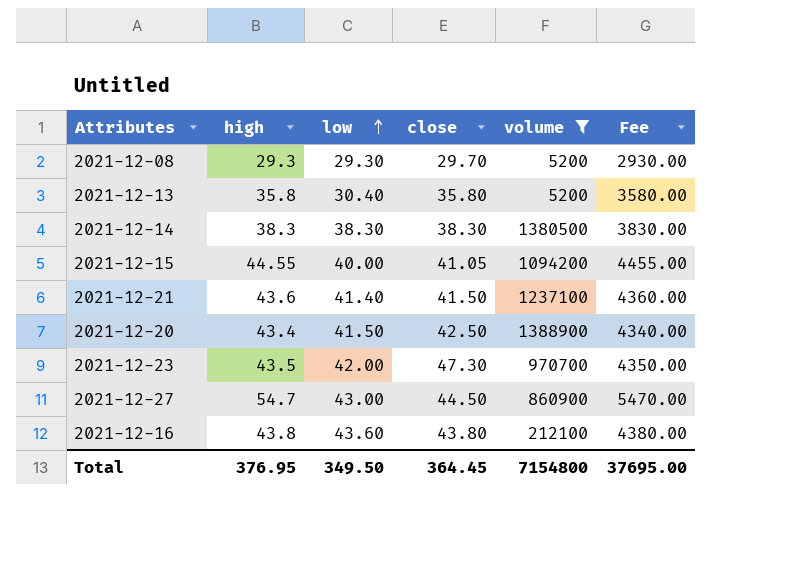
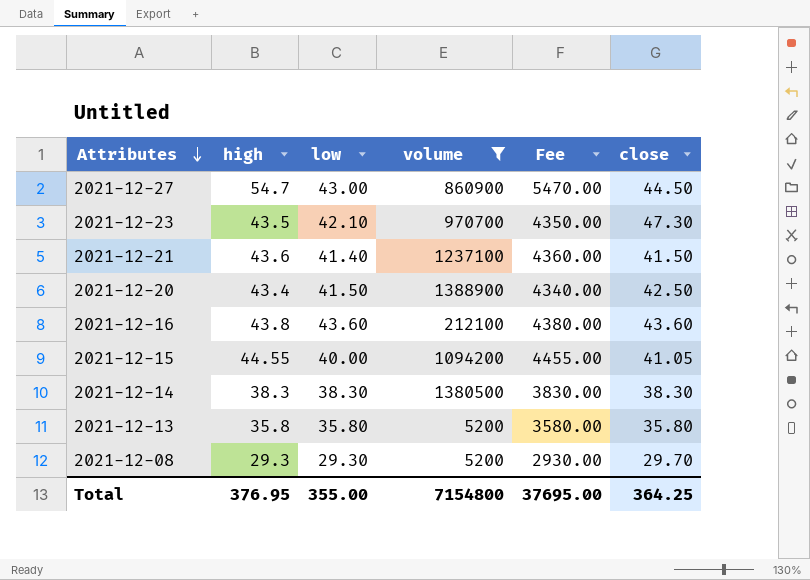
row order: low ascending -> Attributes descending
column close | position: 4 -> 6
2021-12-23 | low: 42.00 -> 42.10
2021-12-16 | close: 43.80 -> 43.60
2021-12-13 | low: 30.40 -> 35.80
Total | low: 349.50 -> 355.00
Total | close: 364.45 -> 364.25

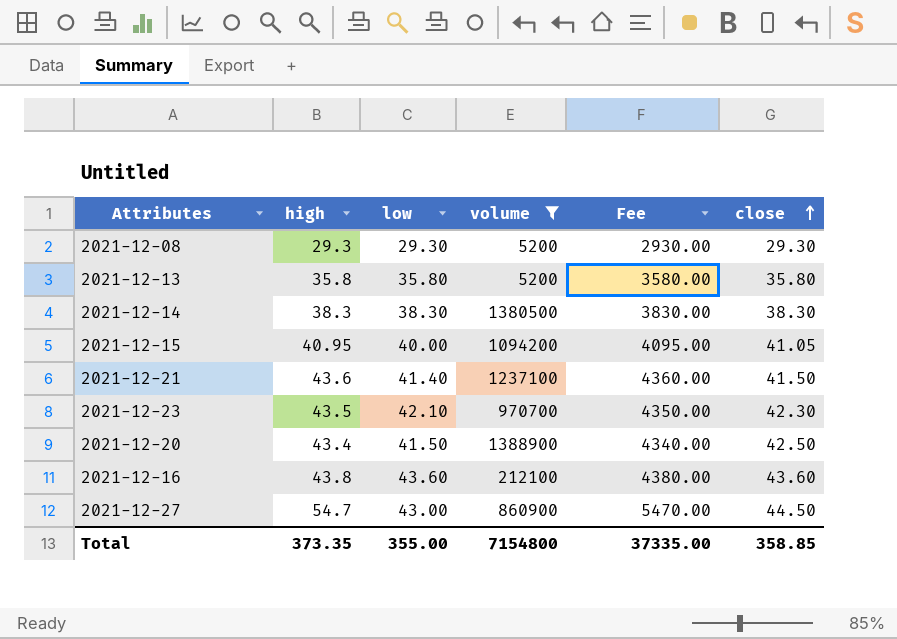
row order: Attributes descending -> close ascending
2021-12-08 | close: 29.70 -> 29.30
2021-12-15 | high: 44.55 -> 40.95
2021-12-15 | Fee: 4455.00 -> 4095.00
2021-12-23 | close: 47.30 -> 42.30
Total | high: 376.95 -> 373.35
Total | Fee: 37695.00 -> 37335.00
Total | close: 364.25 -> 358.85

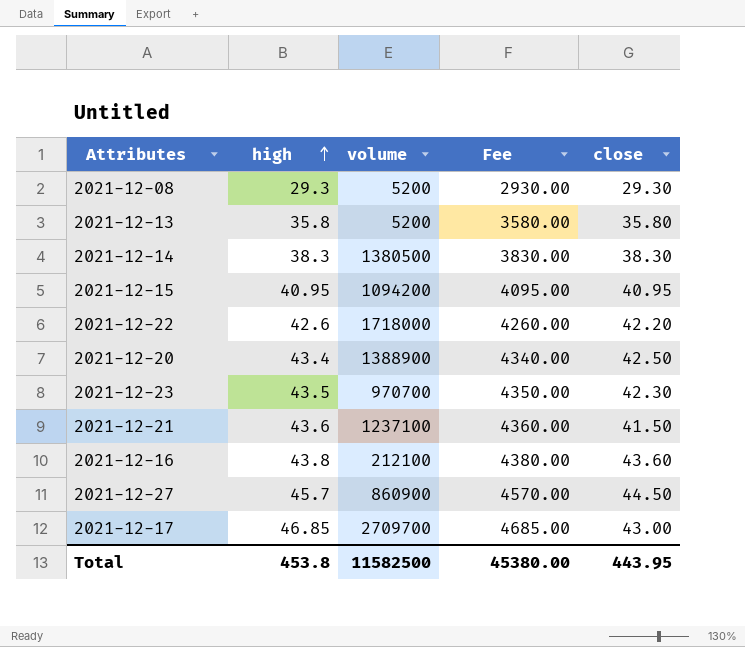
filter: volume <= 1388900 -> none
row order: close ascending -> high ascending
column low | position: 3 -> none
2021-12-15 | close: 41.05 -> 40.95
2021-12-27 | high: 54.7 -> 45.7
2021-12-27 | Fee: 5470.00 -> 4570.00
Total | high: 373.35 -> 453.8
Total | volume: 7154800 -> 11582500
Total | Fee: 37335.00 -> 45380.00
Total | close: 358.85 -> 443.95

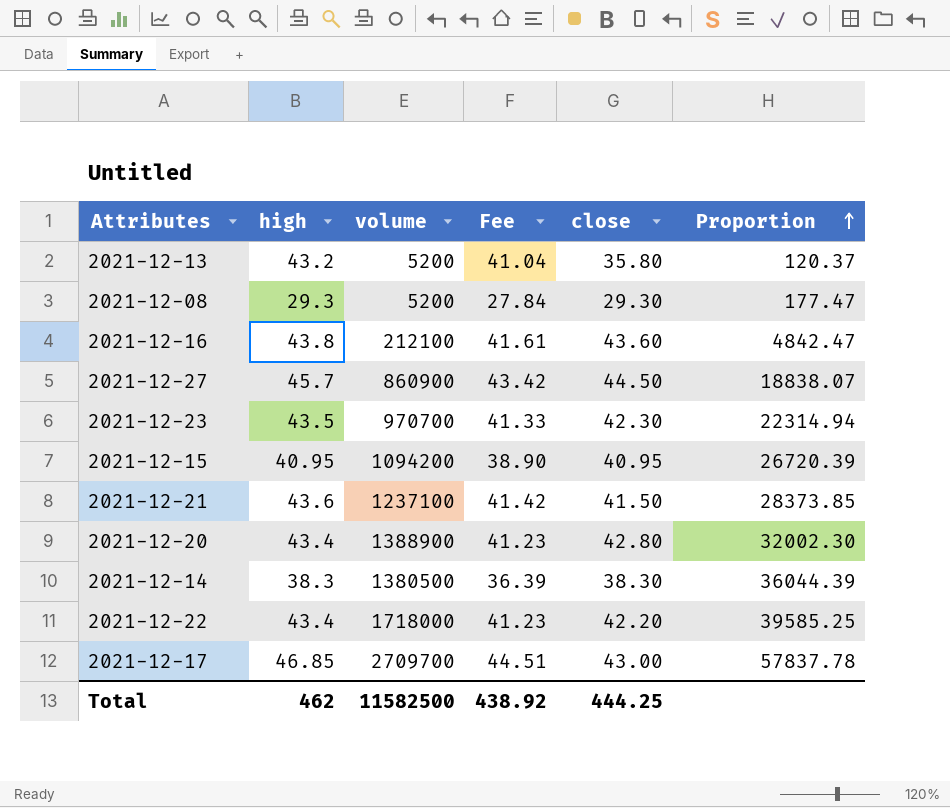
row order: high ascending -> Proportion ascending
column Fee | formula: [high] * 100 -> [high] * 0.95
column Proportion | formula: none -> [volume] / [high]
2021-12-13 | high: 35.8 -> 43.2
2021-12-20 | close: 42.50 -> 42.80
2021-12-22 | high: 42.6 -> 43.4
Total | high: 453.8 -> 462
Total | Fee: 45380.00 -> 438.92
Total | close: 443.95 -> 444.25

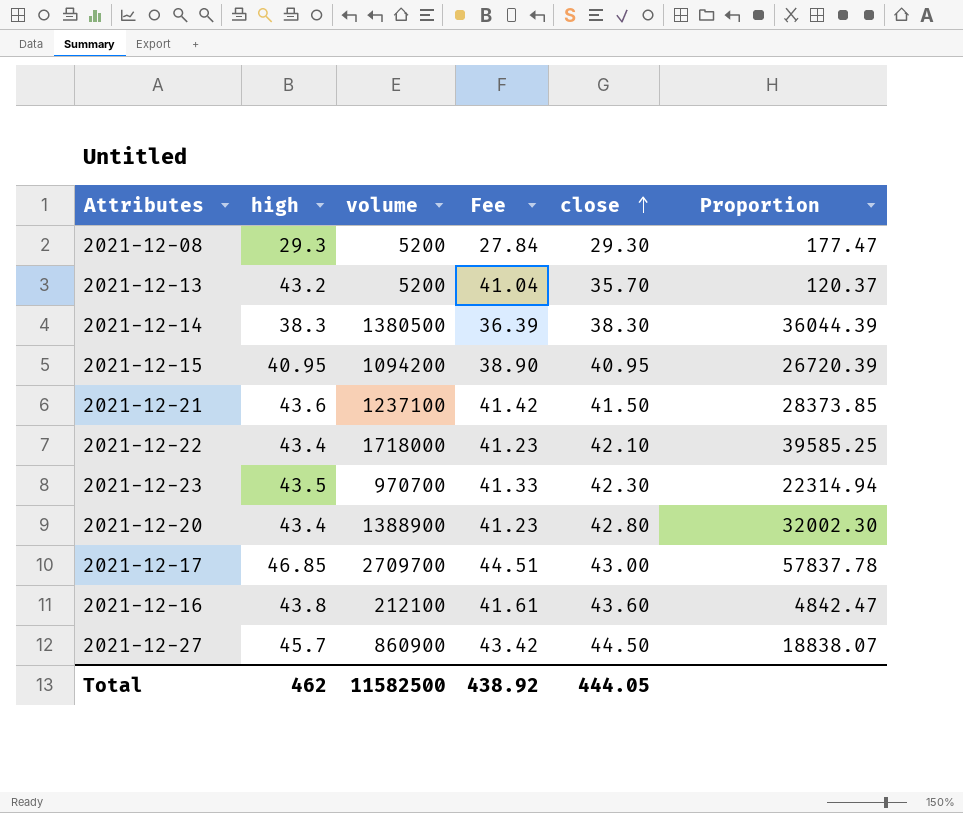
row order: Proportion ascending -> close ascending
2021-12-13 | close: 35.80 -> 35.70
2021-12-22 | close: 42.20 -> 42.10
Total | close: 444.25 -> 444.05

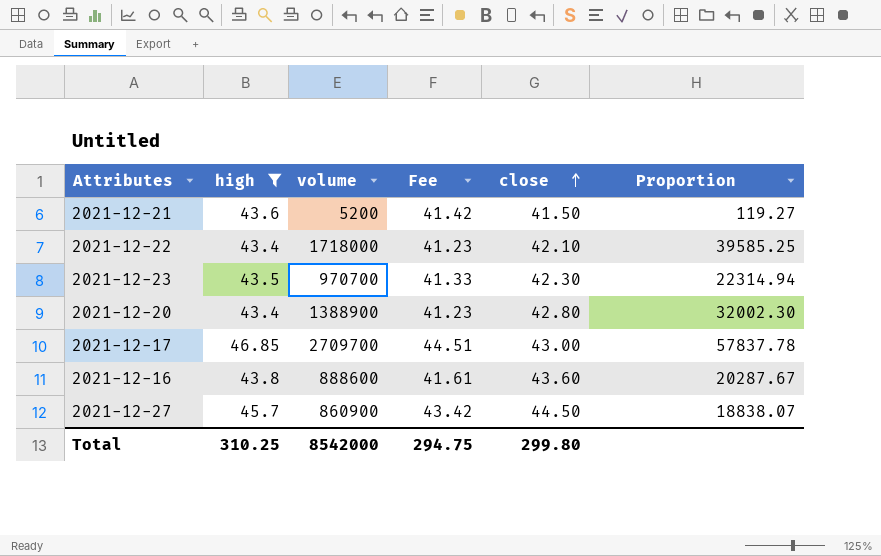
filter: none -> high >= 43.4
2021-12-21 | volume: 1237100 -> 5200
2021-12-21 | Proportion: 28373.85 -> 119.27
2021-12-16 | volume: 212100 -> 888600
2021-12-16 | Proportion: 4842.47 -> 20287.67
Total | high: 462 -> 310.25
Total | volume: 11582500 -> 8542000
Total | Fee: 438.92 -> 294.75
Total | close: 444.05 -> 299.80

